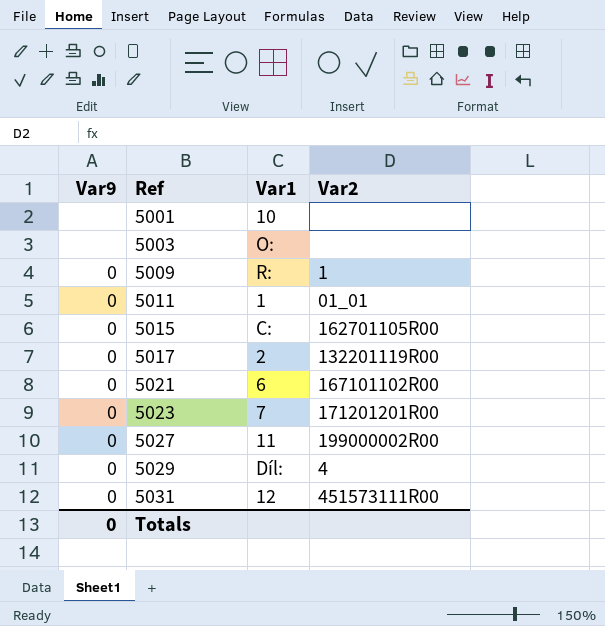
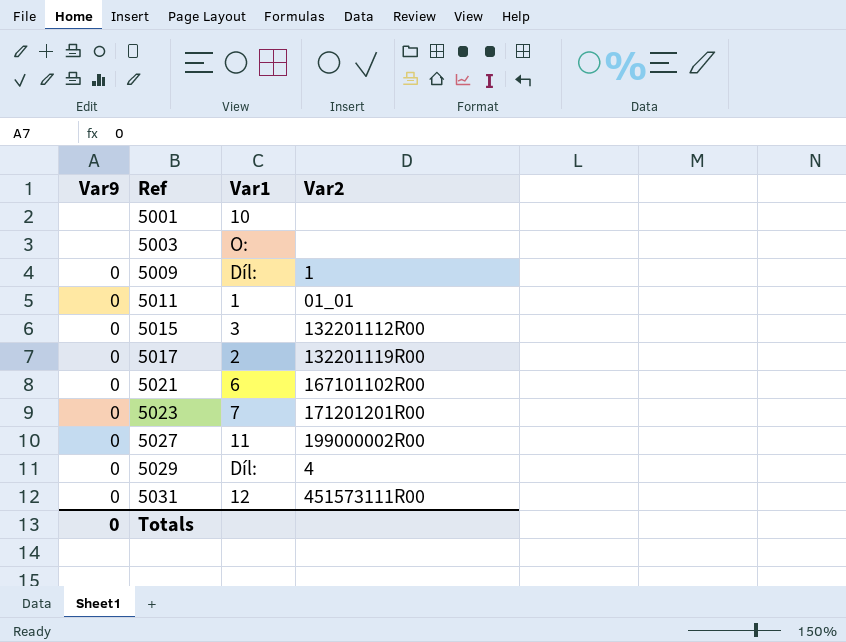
5009 | Var1: R: -> Díl:
5015 | Var1: C: -> 3
5015 | Var2: 162701105R00 -> 132201112R00

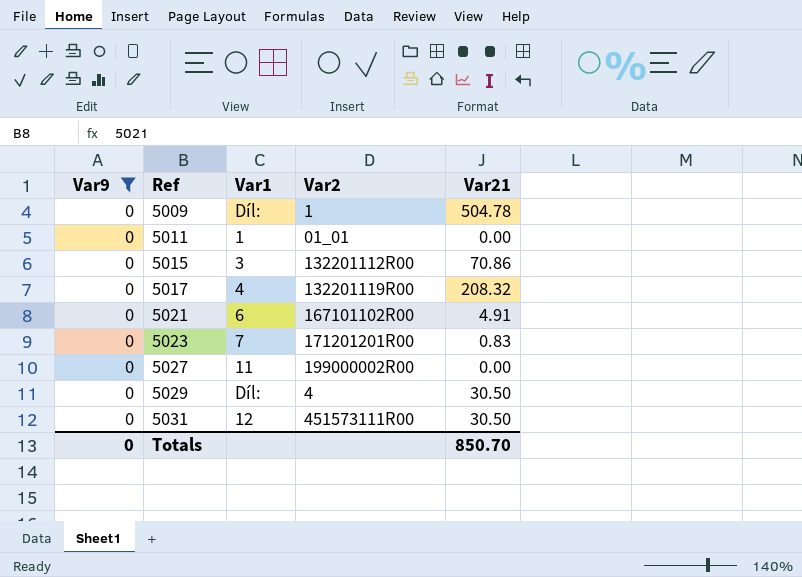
filter: none -> Var9 = 0
column Var21 | position: none -> 5
5017 | Var1: 2 -> 4

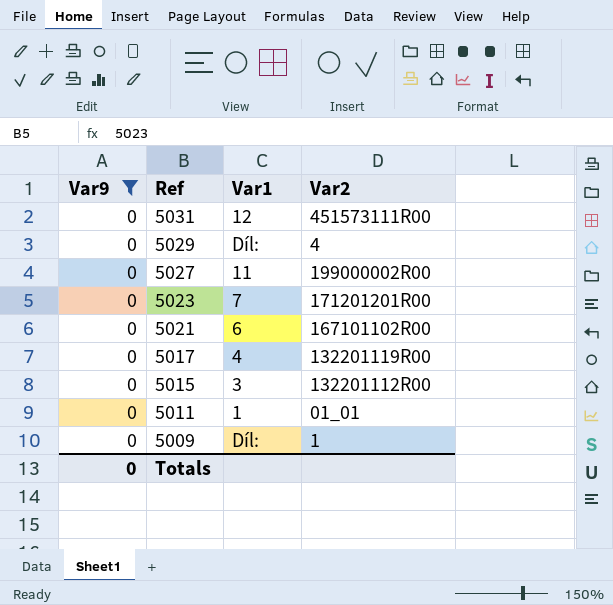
row order: Ref ascending -> Ref descending
column Var21 | position: 5 -> none

